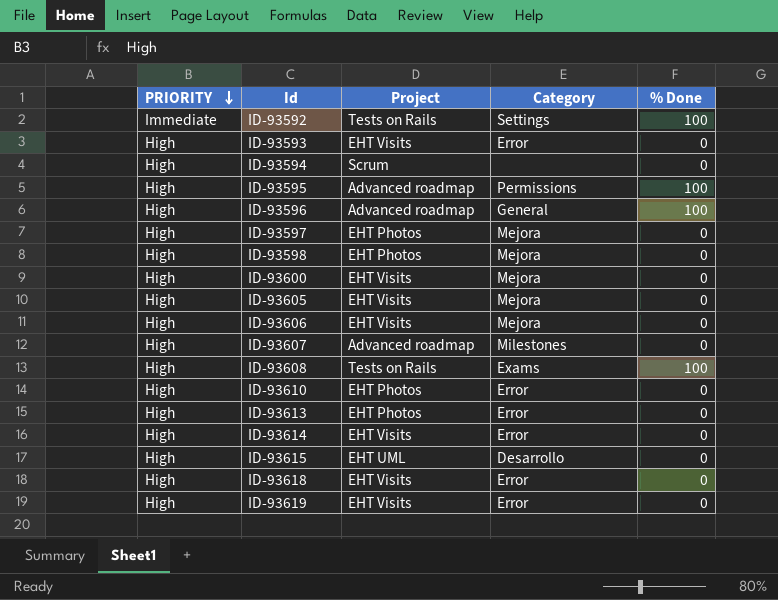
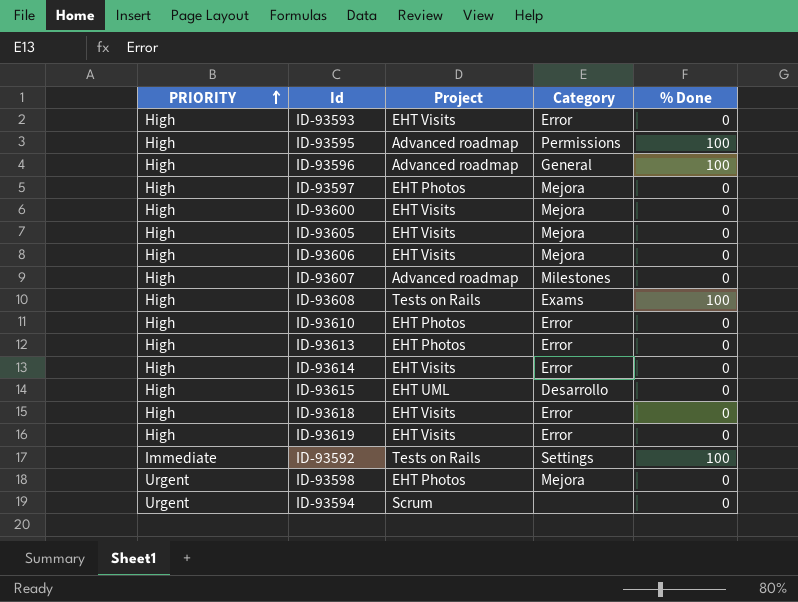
row order: PRIORITY descending -> PRIORITY ascending
ID-93598 | PRIORITY: High -> Urgent
ID-93594 | PRIORITY: High -> Urgent

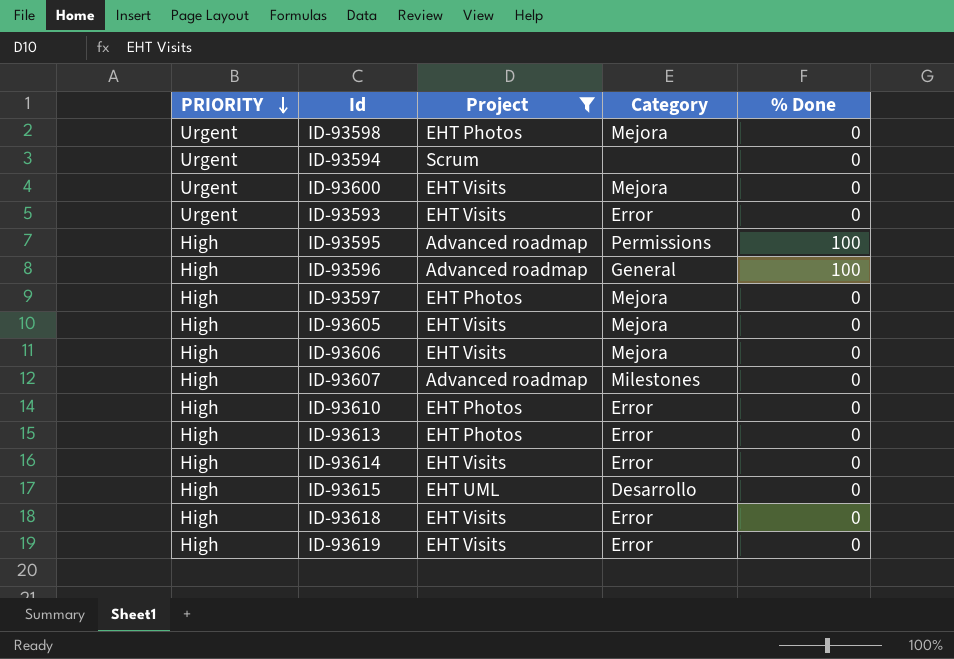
filter: none -> Project != Tests on Rails
row order: PRIORITY ascending -> PRIORITY descending
ID-93600 | PRIORITY: High -> Urgent
ID-93593 | PRIORITY: High -> Urgent

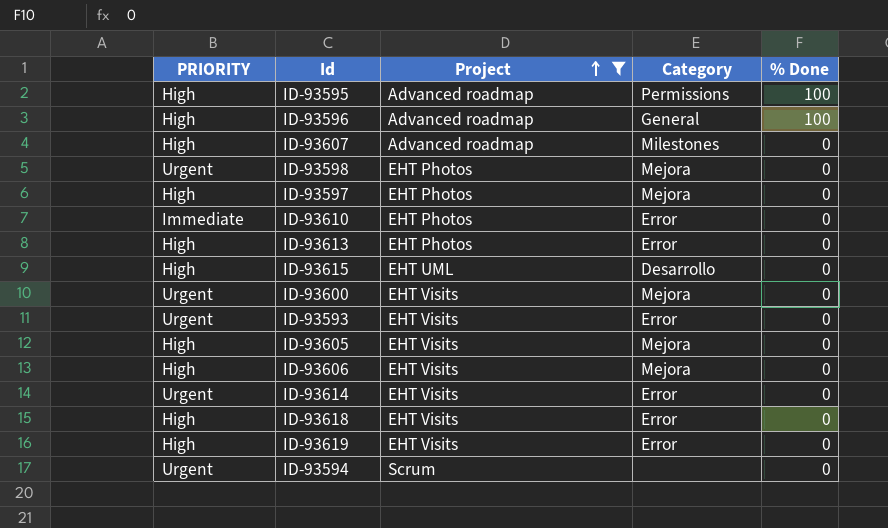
row order: PRIORITY descending -> Project ascending
ID-93610 | PRIORITY: High -> Immediate
ID-93614 | PRIORITY: High -> Urgent

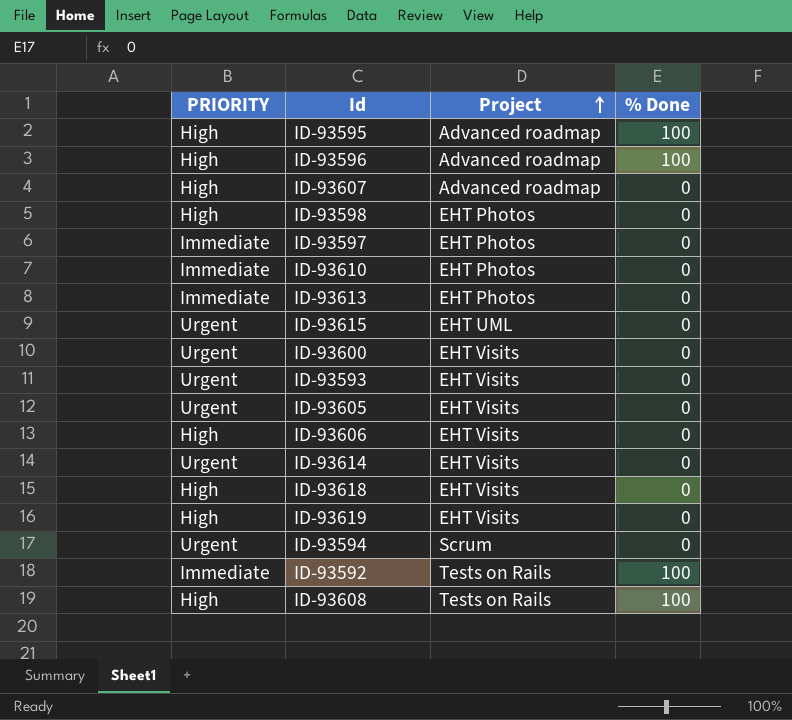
filter: Project != Tests on Rails -> none
column Category | position: 4 -> none
ID-93598 | PRIORITY: Urgent -> High
ID-93597 | PRIORITY: High -> Immediate
ID-93613 | PRIORITY: High -> Immediate
ID-93615 | PRIORITY: High -> Urgent
ID-93605 | PRIORITY: High -> Urgent

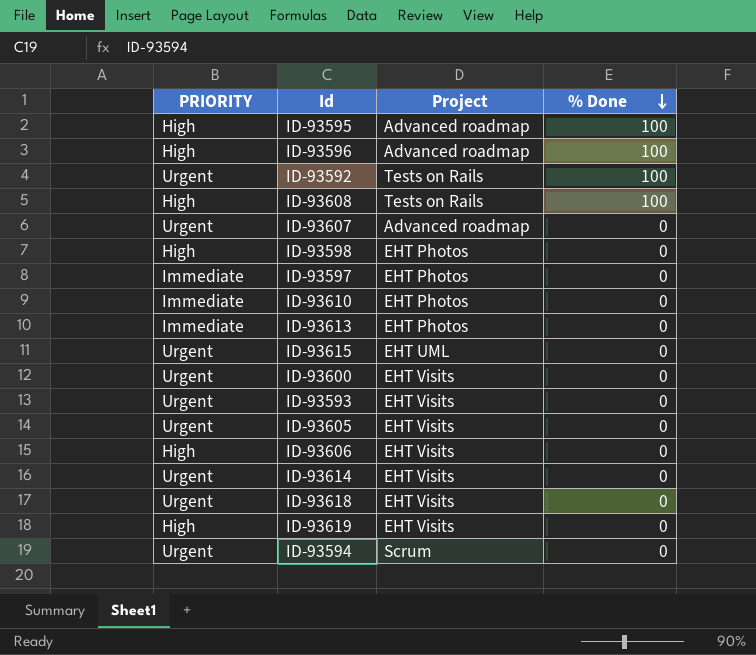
row order: Project ascending -> % Done descending
ID-93592 | PRIORITY: Immediate -> Urgent
ID-93607 | PRIORITY: High -> Urgent
ID-93618 | PRIORITY: High -> Urgent

